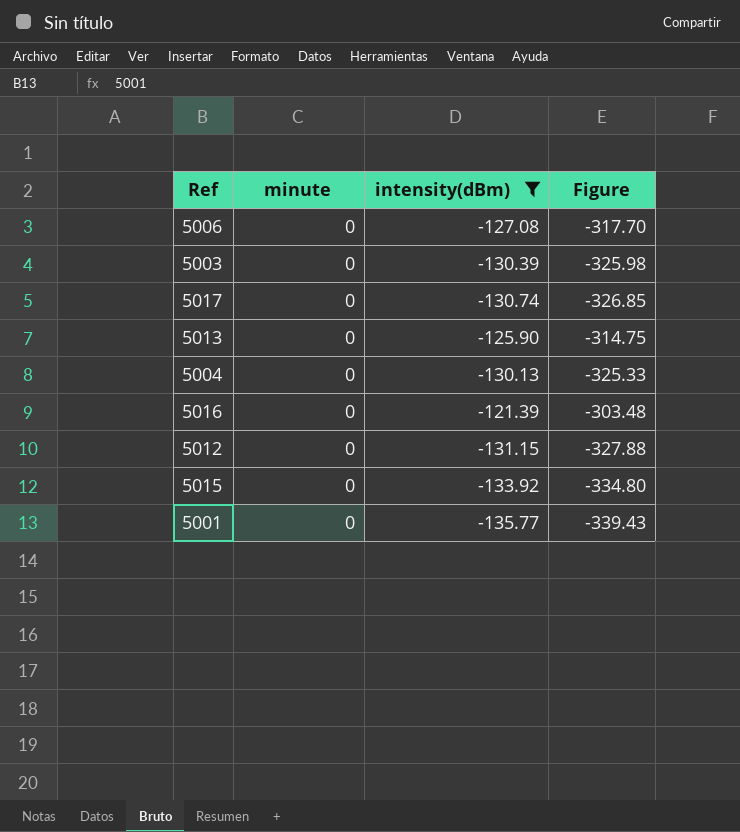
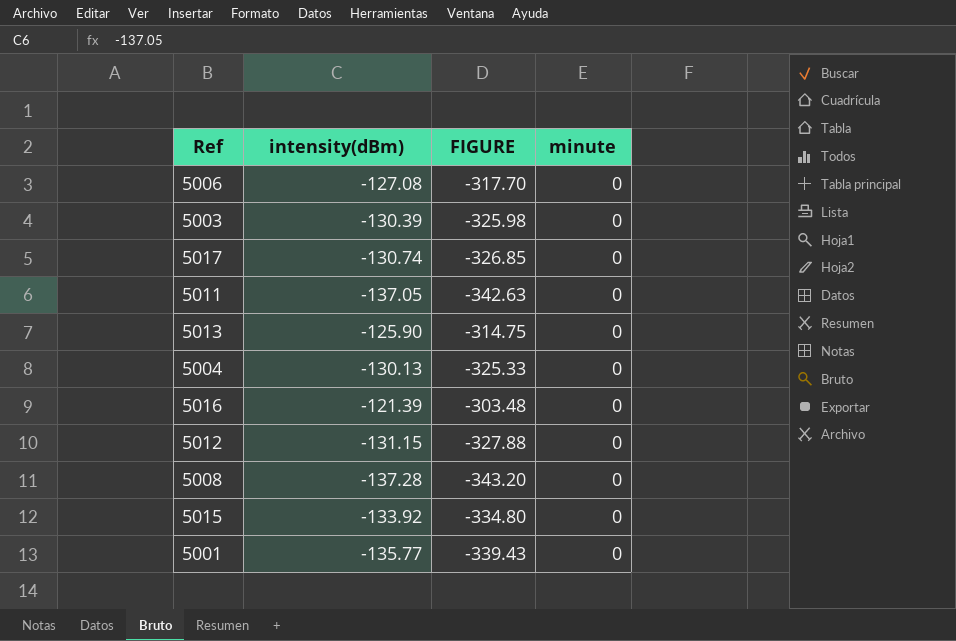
filter: intensity(dBm) >= -135.77 -> none
column name: Figure -> FIGURE
column minute | position: 2 -> 4

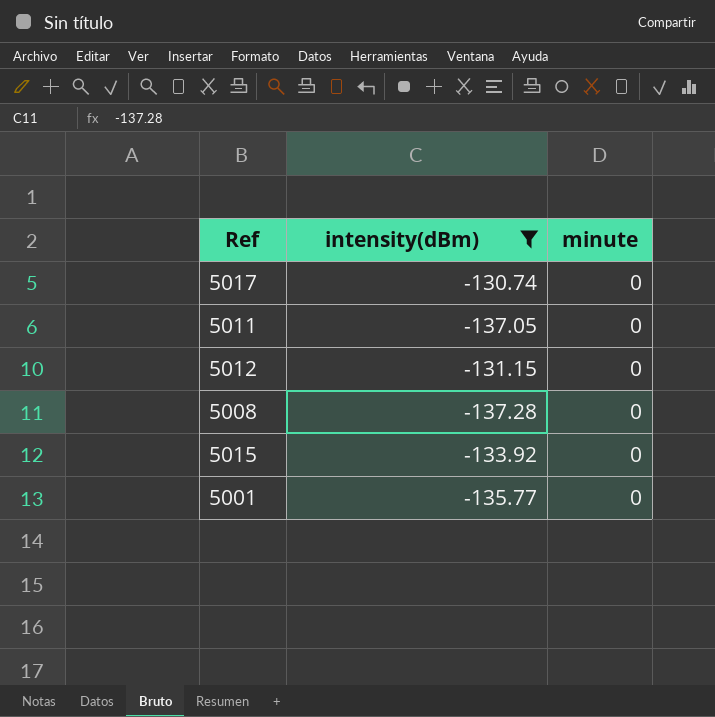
filter: none -> intensity(dBm) <= -130.74
column FIGURE | formula: [intensity(dBm)] * 2.5 -> none

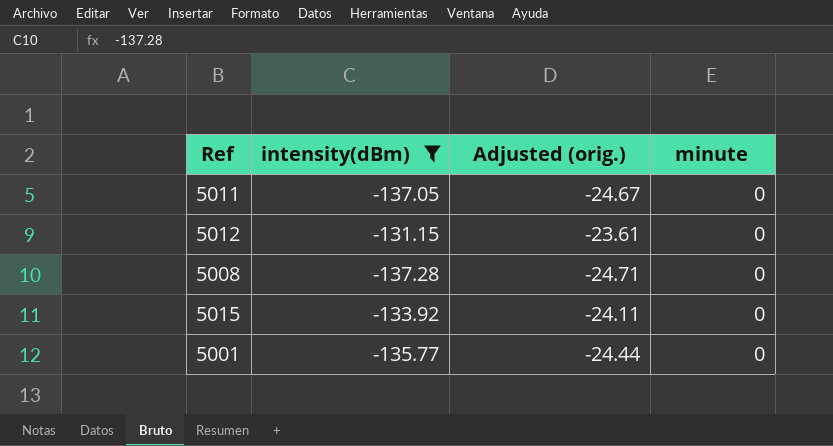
column Adjusted (orig.) | formula: none -> [intensity(dBm)] * 0.18
row 5017: -130.74 | 0 -> none

